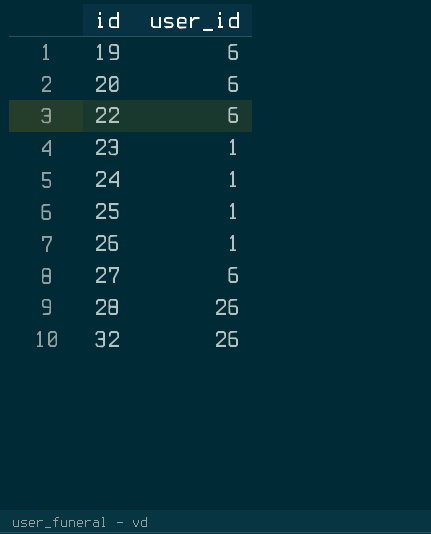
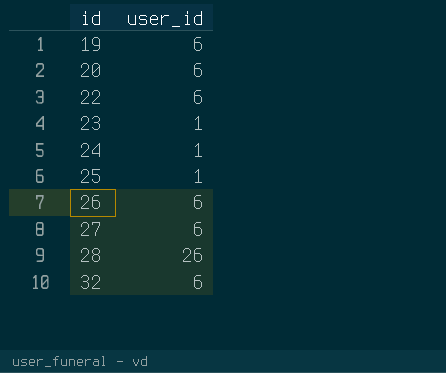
26 | user_id: 1 -> 6
32 | user_id: 26 -> 6

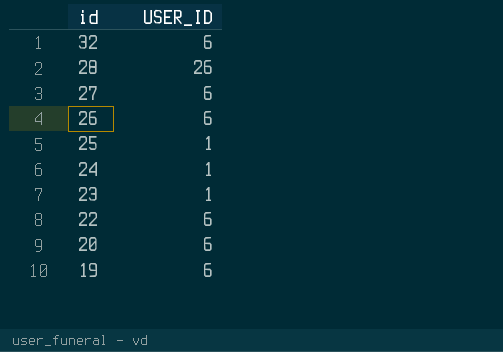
row order: id ascending -> id descending
column name: user_id -> USER_ID

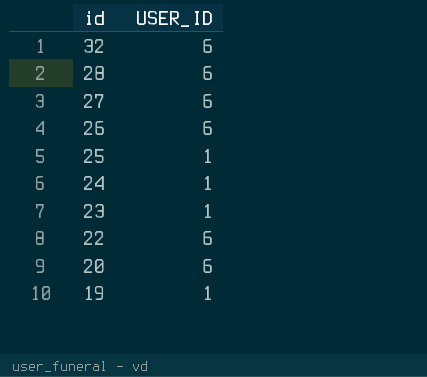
28 | USER_ID: 26 -> 6
19 | USER_ID: 6 -> 1

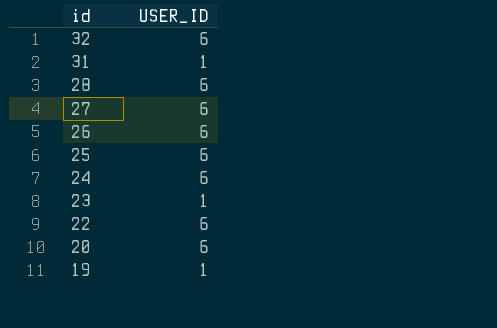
row 31: none -> 1
25 | USER_ID: 1 -> 6
24 | USER_ID: 1 -> 6

